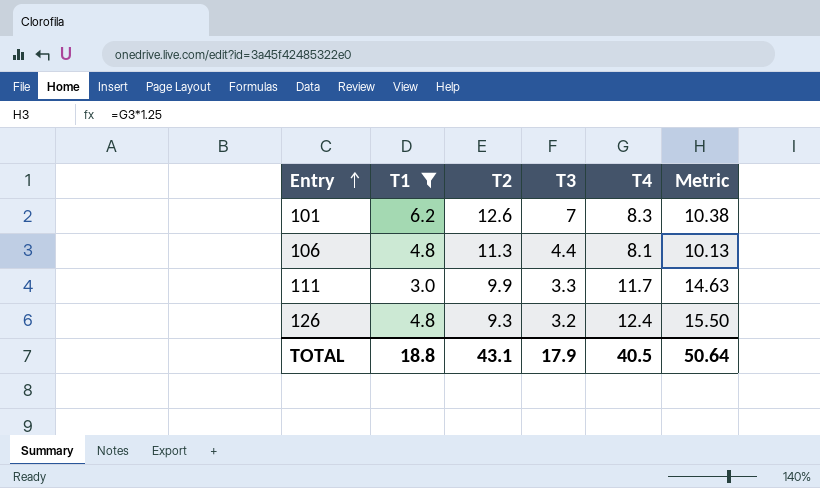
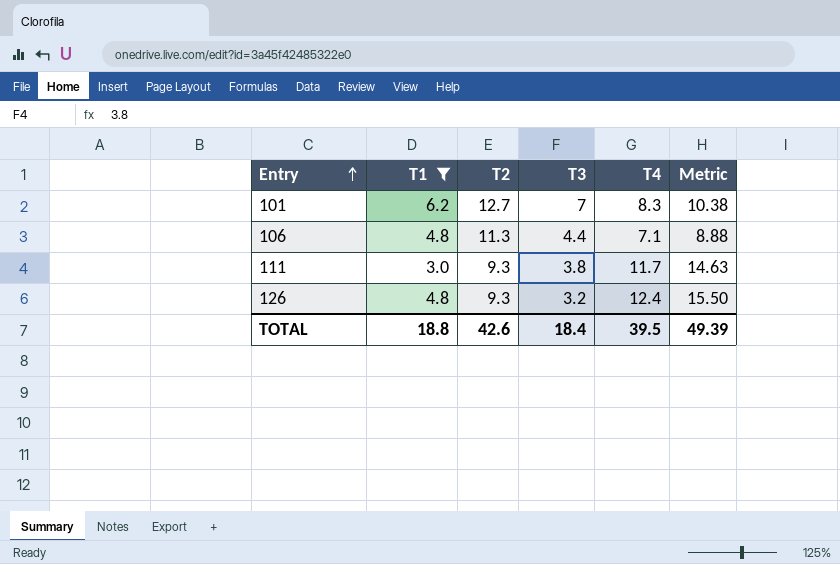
101 | T2: 12.6 -> 12.7
106 | T4: 8.1 -> 7.1
106 | Metric: 10.13 -> 8.88
111 | T2: 9.9 -> 9.3
111 | T3: 3.3 -> 3.8
TOTAL | T2: 43.1 -> 42.6
TOTAL | T3: 17.9 -> 18.4
TOTAL | T4: 40.5 -> 39.5
TOTAL | Metric: 50.64 -> 49.39

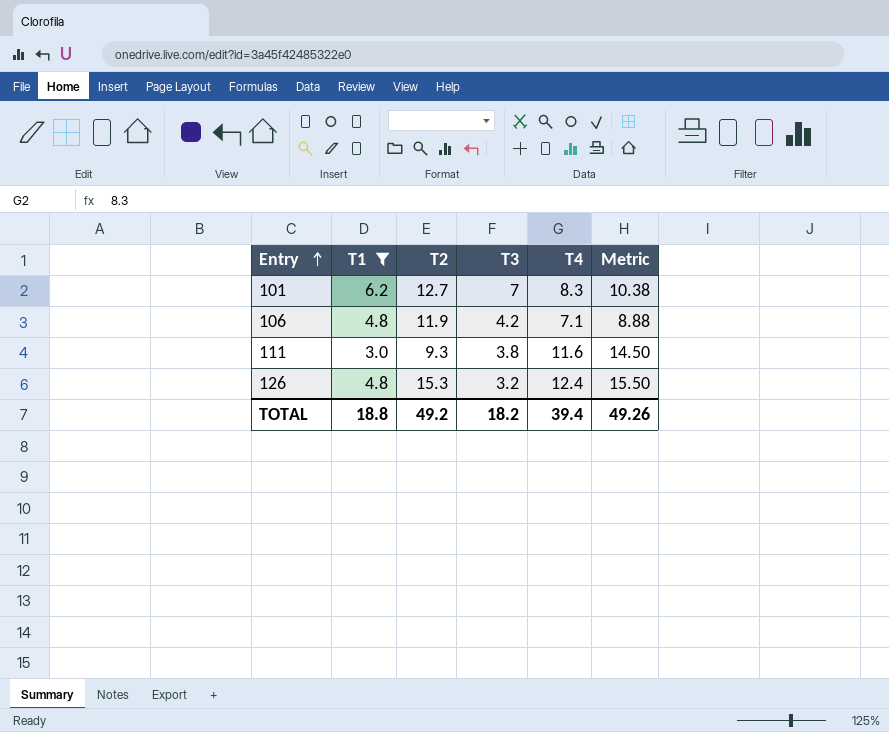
106 | T2: 11.3 -> 11.9
106 | T3: 4.4 -> 4.2
111 | T4: 11.7 -> 11.6
111 | Metric: 14.63 -> 14.50
126 | T2: 9.3 -> 15.3
TOTAL | T2: 42.6 -> 49.2
TOTAL | T3: 18.4 -> 18.2
TOTAL | T4: 39.5 -> 39.4
TOTAL | Metric: 49.39 -> 49.26

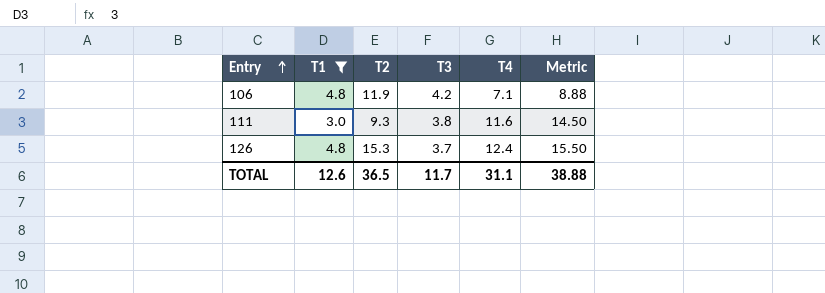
row 101: 6.2 | 12.7 | 7 | 8.3 | 10.38 -> none
126 | T3: 3.2 -> 3.7
TOTAL | T1: 18.8 -> 12.6
TOTAL | T2: 49.2 -> 36.5
TOTAL | T3: 18.2 -> 11.7
TOTAL | T4: 39.4 -> 31.1
TOTAL | Metric: 49.26 -> 38.88

